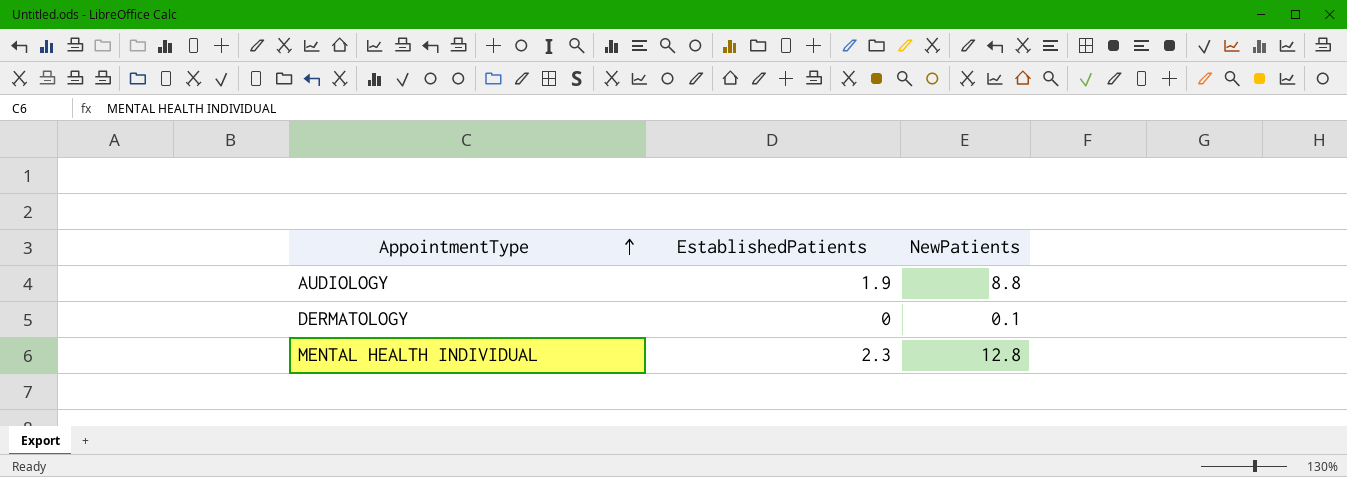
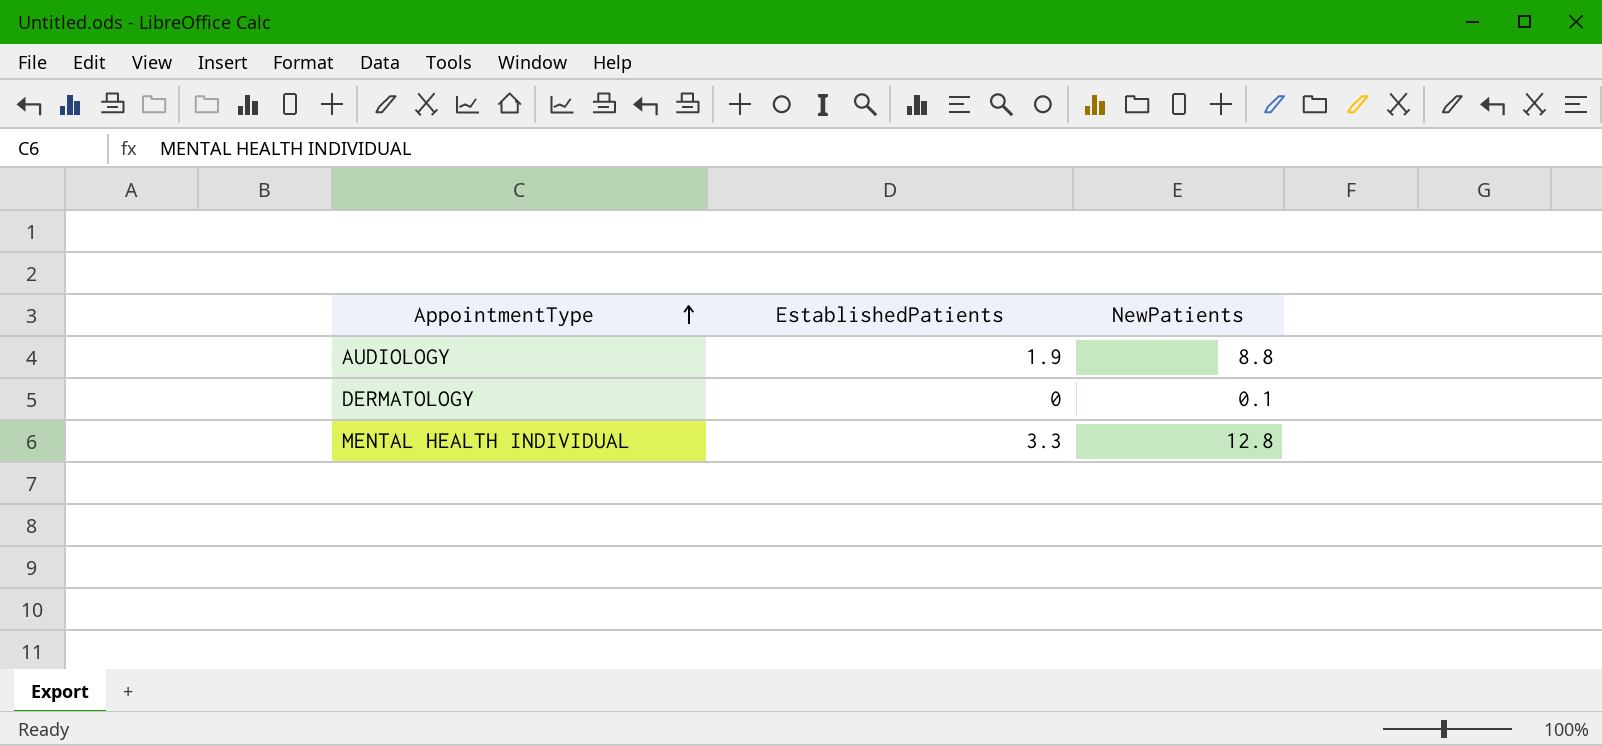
MENTAL HEALTH INDIVIDUAL | EstablishedPatients: 2.3 -> 3.3

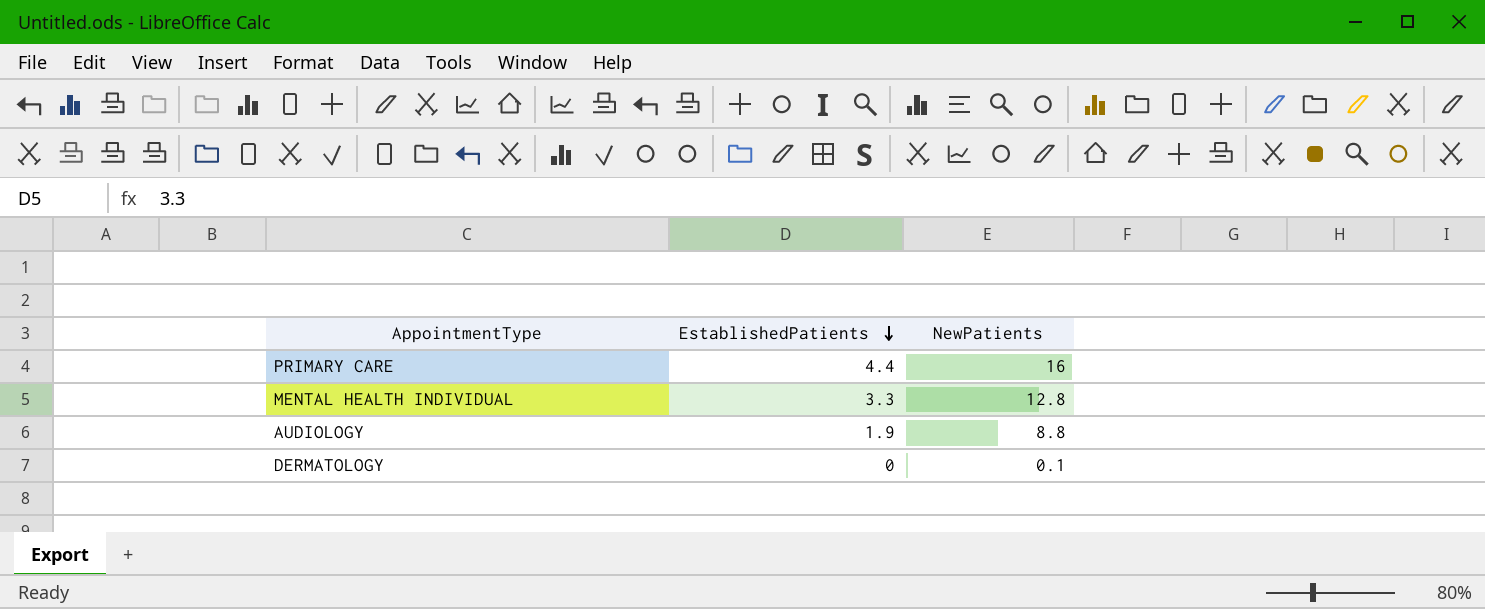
row order: AppointmentType ascending -> EstablishedPatients descending
row PRIMARY CARE: none -> 4.4 | 16

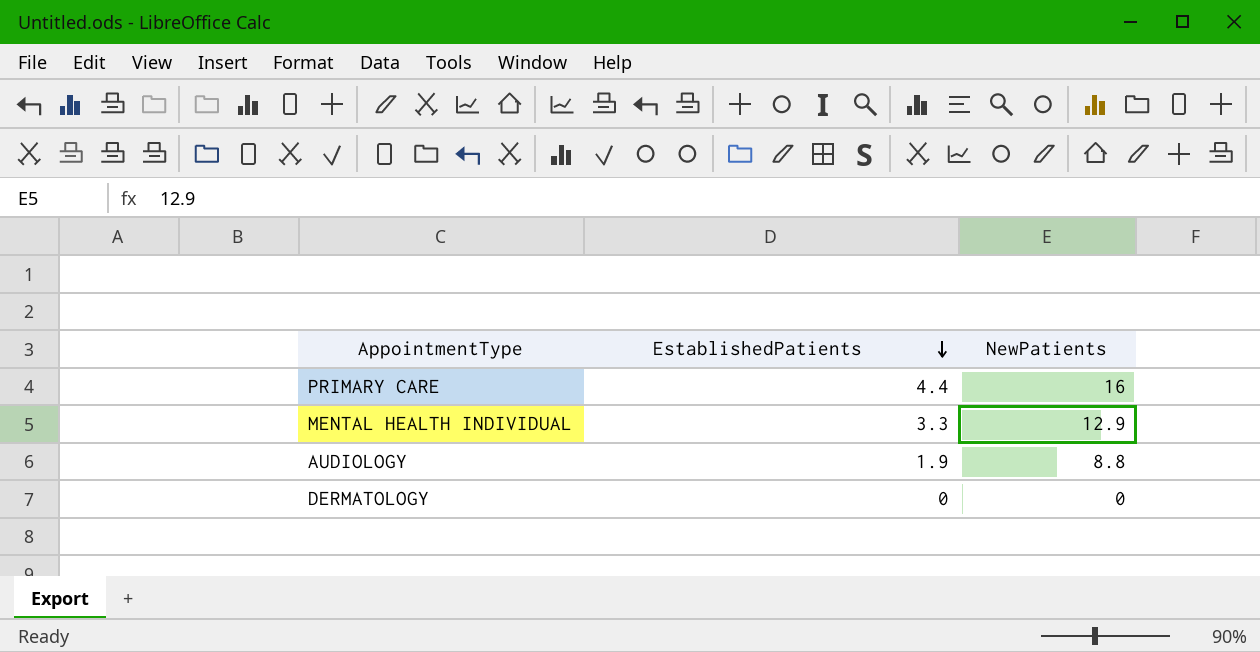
MENTAL HEALTH INDIVIDUAL | NewPatients: 12.8 -> 12.9
DERMATOLOGY | NewPatients: 0.1 -> 0

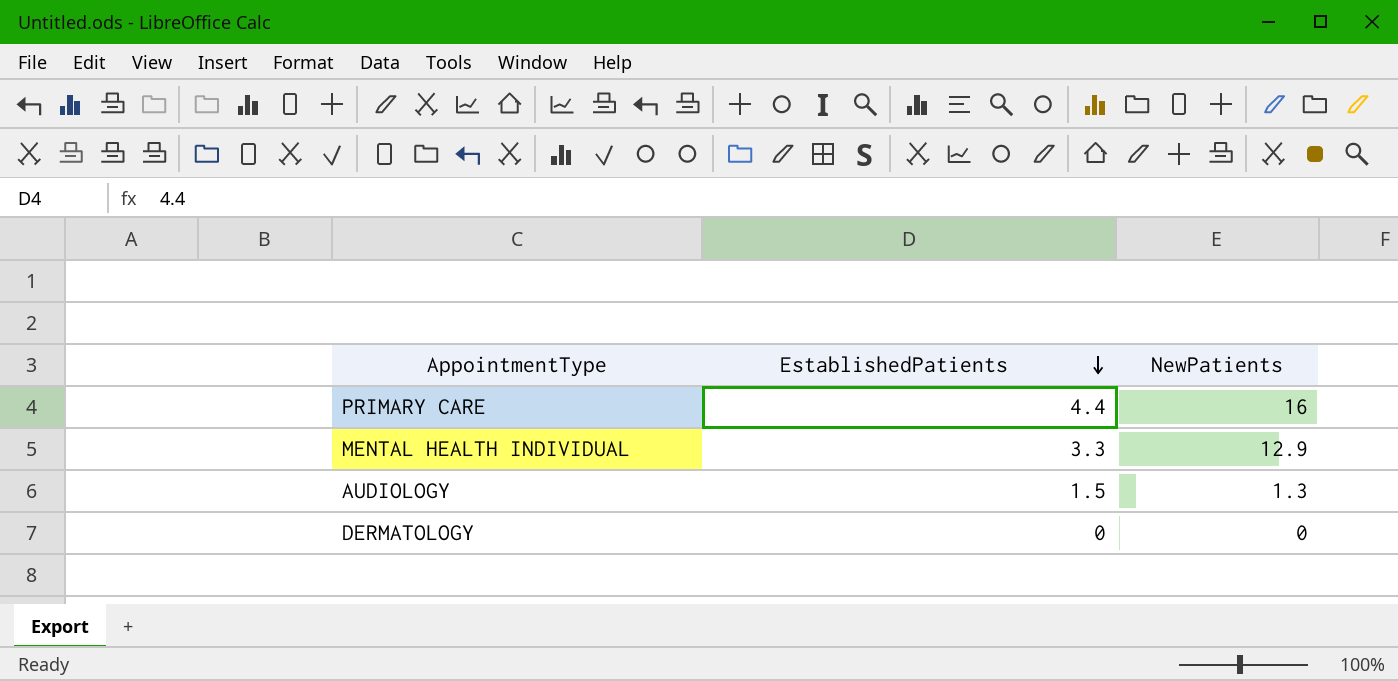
AUDIOLOGY | EstablishedPatients: 1.9 -> 1.5
AUDIOLOGY | NewPatients: 8.8 -> 1.3

